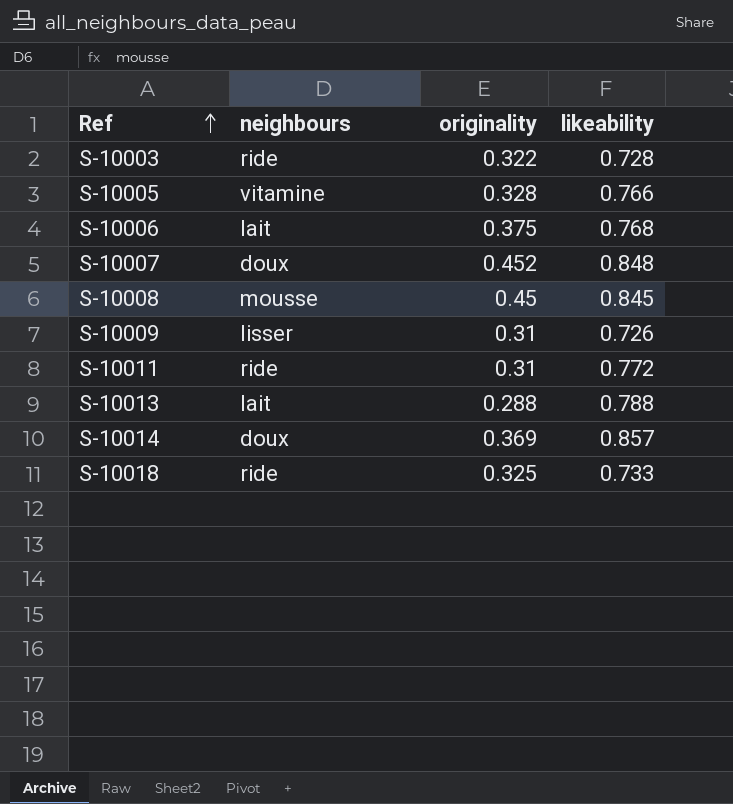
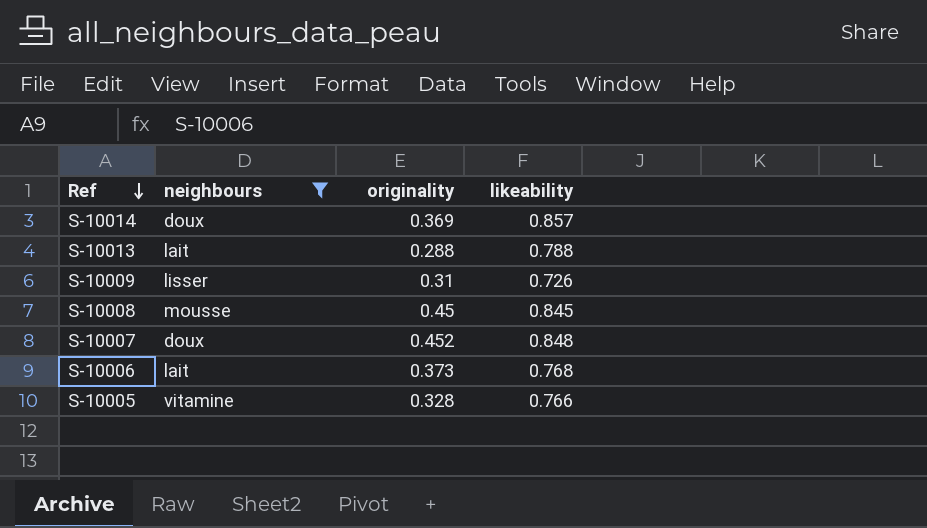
filter: none -> neighbours != ride
row order: Ref ascending -> Ref descending
S-10006 | originality: 0.375 -> 0.373

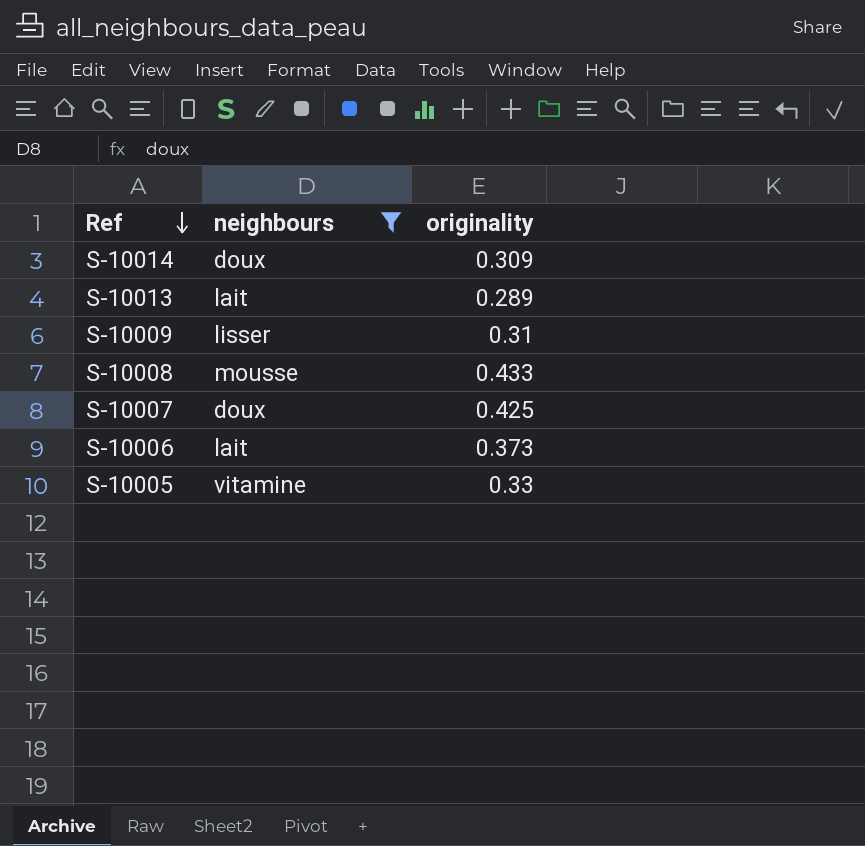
column likeability | position: 4 -> none
S-10014 | originality: 0.369 -> 0.309
S-10013 | originality: 0.288 -> 0.289
S-10008 | originality: 0.45 -> 0.433
S-10007 | originality: 0.452 -> 0.425
S-10005 | originality: 0.328 -> 0.33

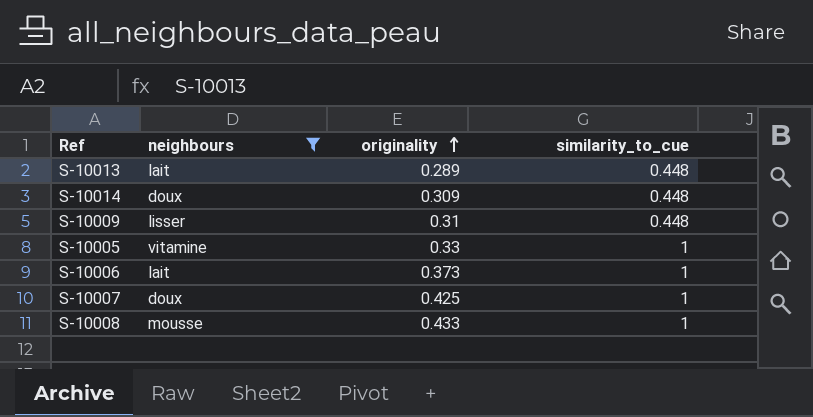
row order: Ref descending -> originality ascending
column similarity_to_cue | position: none -> 4

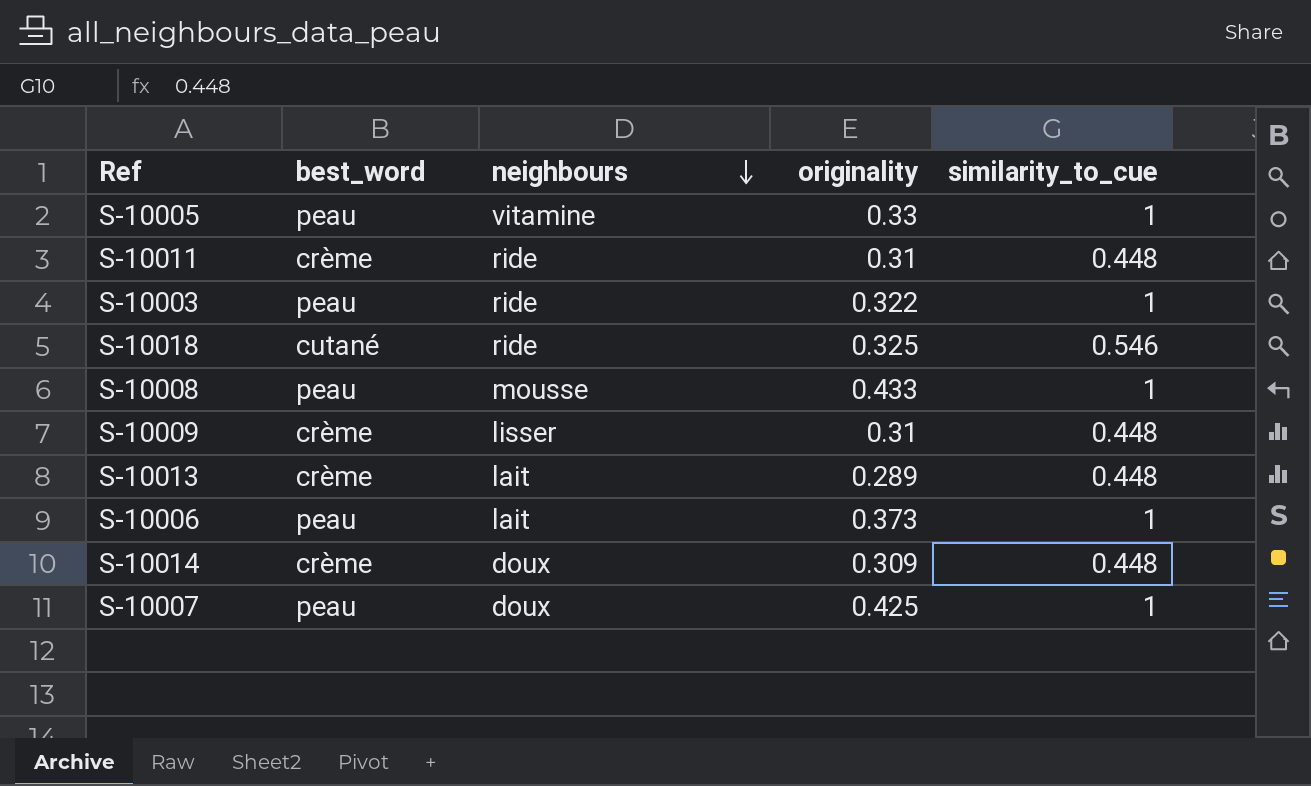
filter: neighbours != ride -> none
row order: originality ascending -> neighbours descending
column best_word | position: none -> 2

